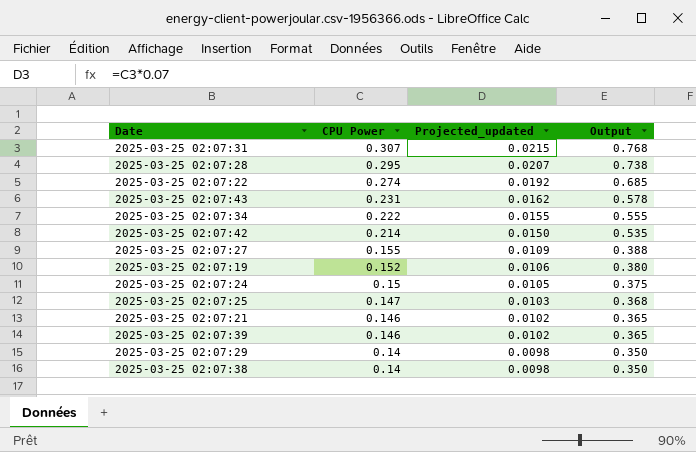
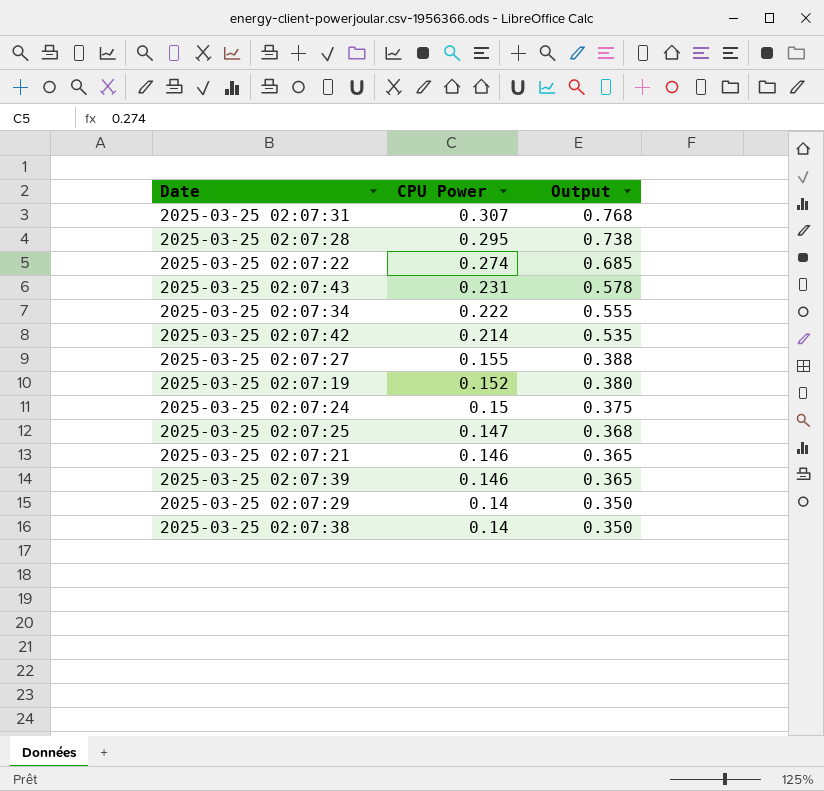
column Projected_updated | formula: [CPU Power] * 0.07 -> none

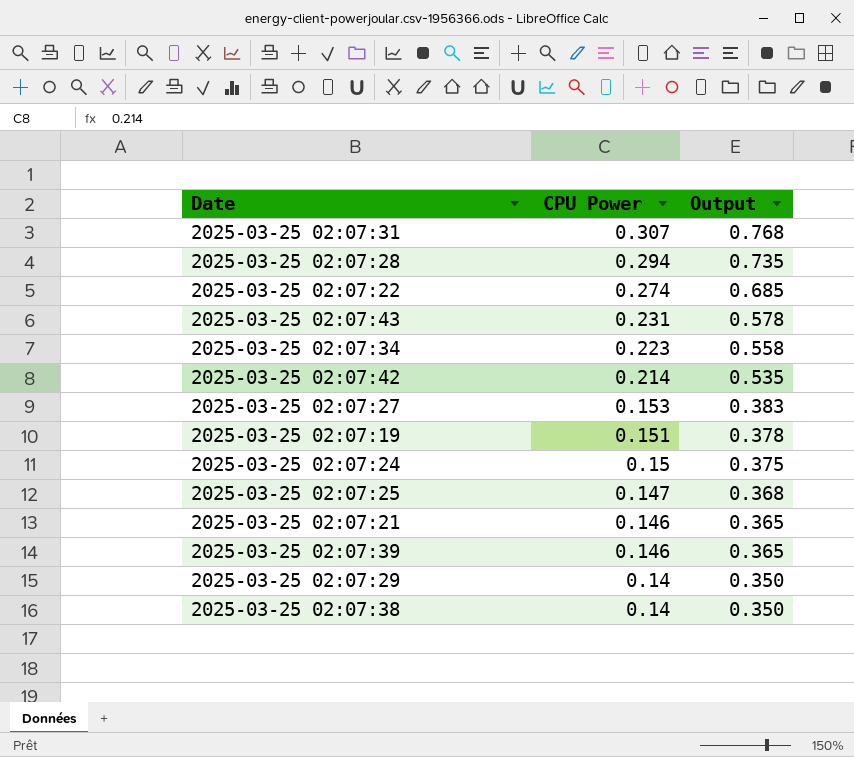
2025-03-25 02:07:28 | CPU Power: 0.295 -> 0.294
2025-03-25 02:07:28 | Output: 0.738 -> 0.735
2025-03-25 02:07:34 | CPU Power: 0.222 -> 0.223
2025-03-25 02:07:34 | Output: 0.555 -> 0.558
2025-03-25 02:07:27 | CPU Power: 0.155 -> 0.153
2025-03-25 02:07:27 | Output: 0.388 -> 0.383
2025-03-25 02:07:19 | CPU Power: 0.152 -> 0.151
2025-03-25 02:07:19 | Output: 0.380 -> 0.378

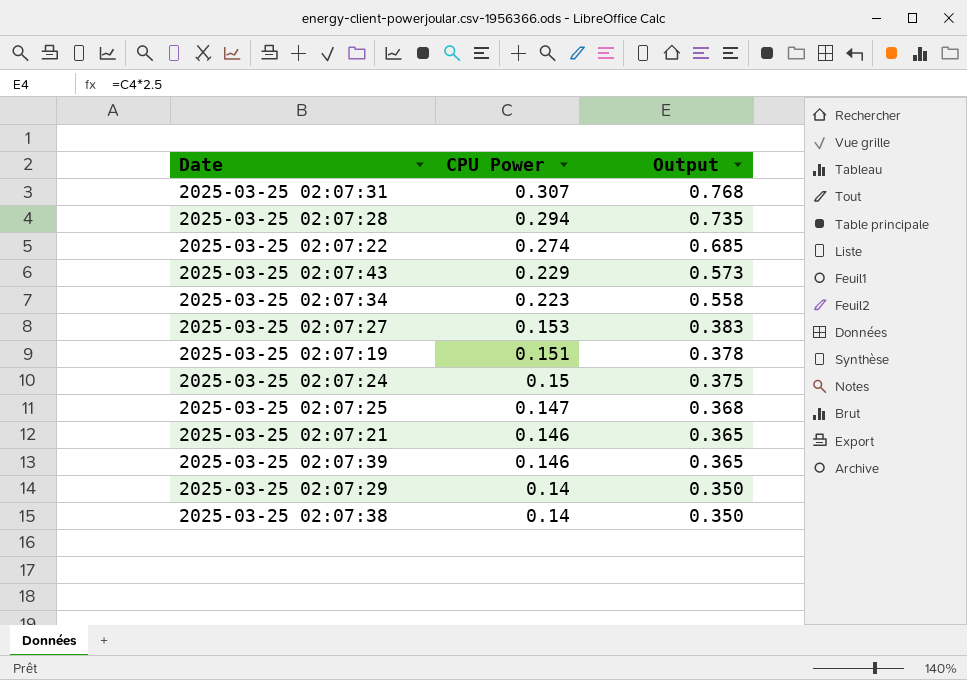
row 2025-03-25 02:07:42: 0.214 | 0.535 -> none
2025-03-25 02:07:43 | CPU Power: 0.231 -> 0.229
2025-03-25 02:07:43 | Output: 0.578 -> 0.573

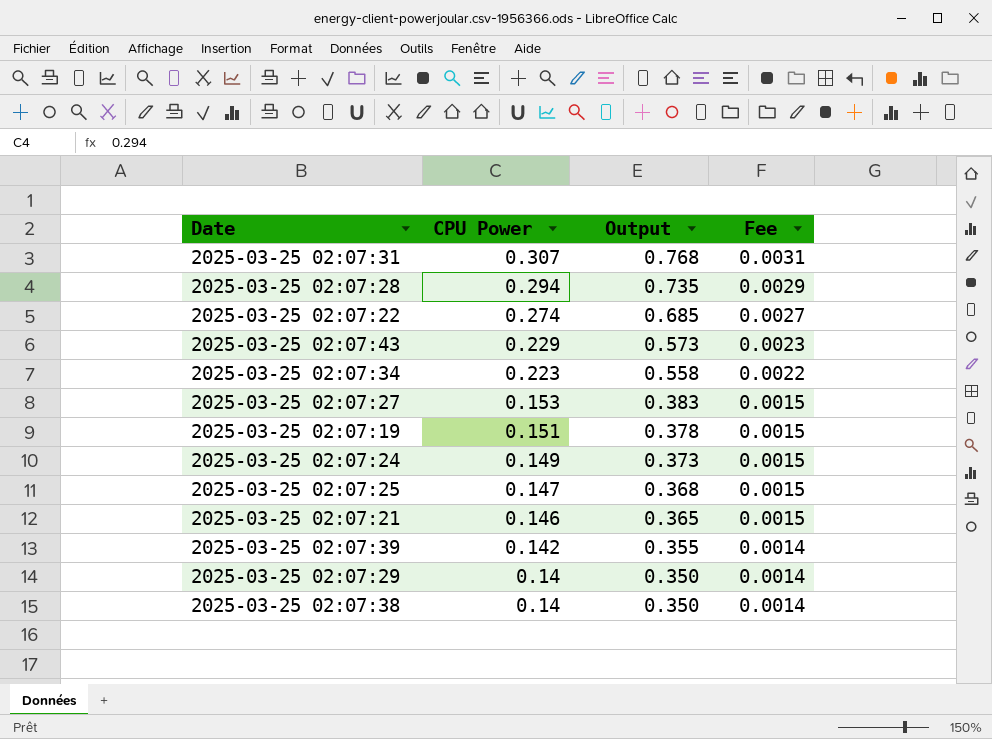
column Fee | formula: none -> [CPU Power] * 0.01
2025-03-25 02:07:24 | CPU Power: 0.15 -> 0.149
2025-03-25 02:07:24 | Output: 0.375 -> 0.373
2025-03-25 02:07:39 | CPU Power: 0.146 -> 0.142
2025-03-25 02:07:39 | Output: 0.365 -> 0.355

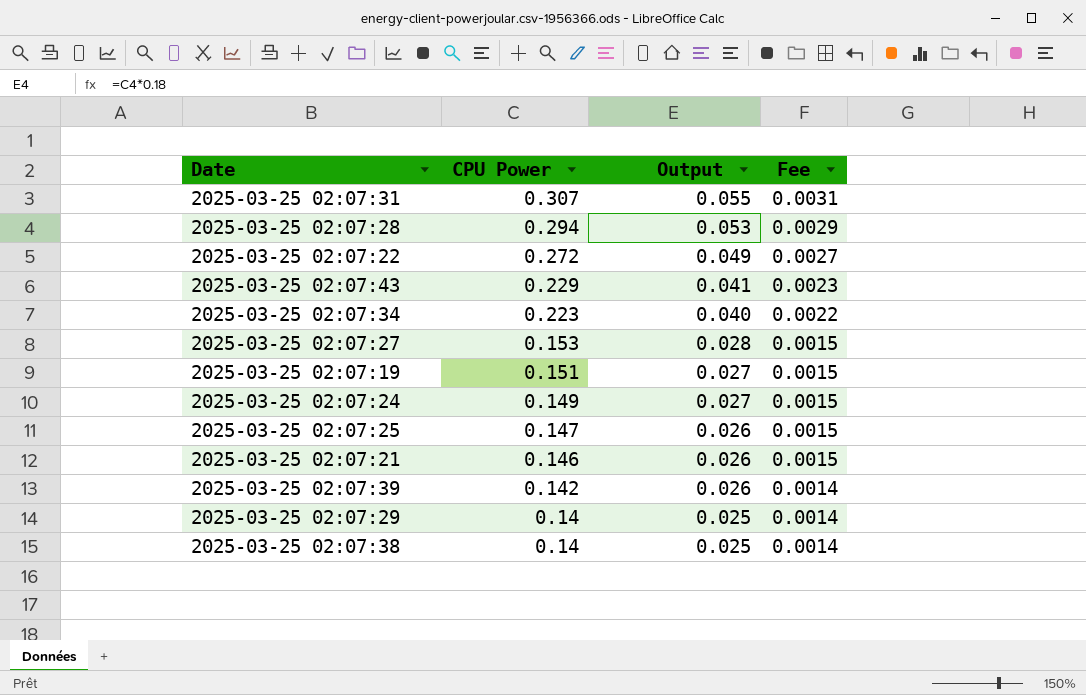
column Output | formula: [CPU Power] * 2.5 -> [CPU Power] * 0.18
2025-03-25 02:07:22 | CPU Power: 0.274 -> 0.272

